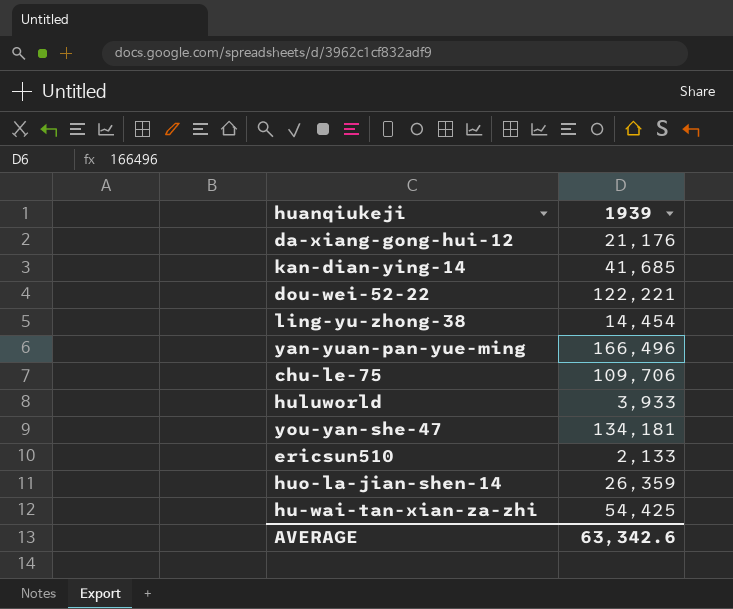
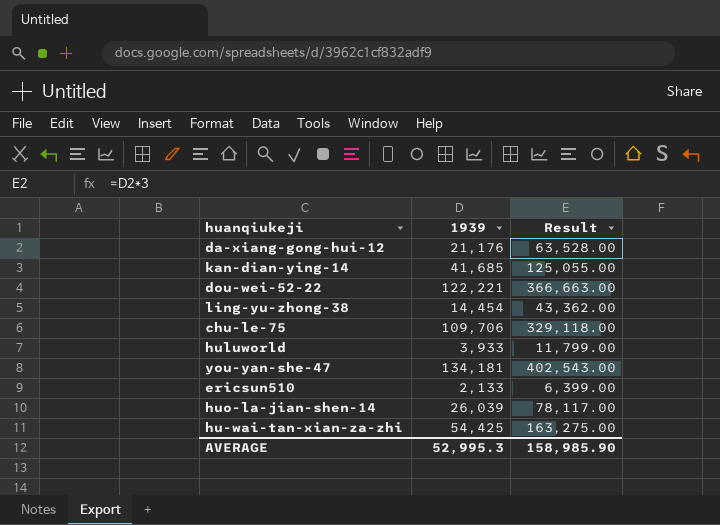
column Result | formula: none -> [1939] * 3
row yan-yuan-pan-yue-ming: 166,496 -> none
huo-la-jian-shen-14 | 1939: 26,359 -> 26,039
AVERAGE | 1939: 63,342.6 -> 52,995.3

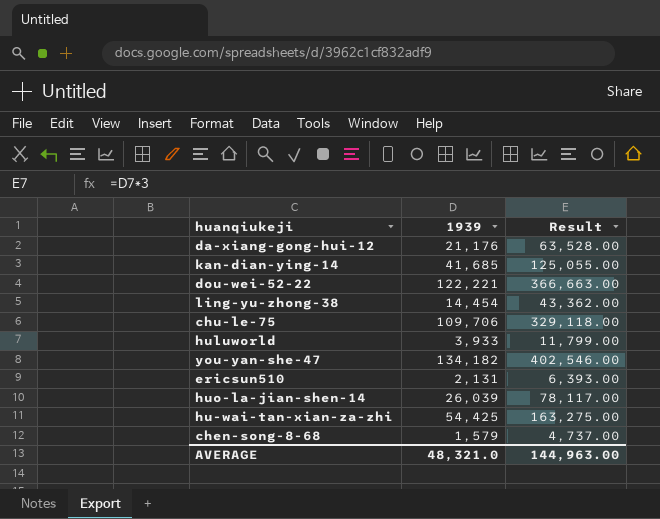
you-yan-she-47 | 1939: 134,181 -> 134,182
you-yan-she-47 | Result: 402,543.00 -> 402,546.00
ericsun510 | 1939: 2,133 -> 2,131
ericsun510 | Result: 6,399.00 -> 6,393.00
row chen-song-8-68: none -> 1,579 | 4,737.00
AVERAGE | 1939: 52,995.3 -> 48,321.0
AVERAGE | Result: 158,985.90 -> 144,963.00

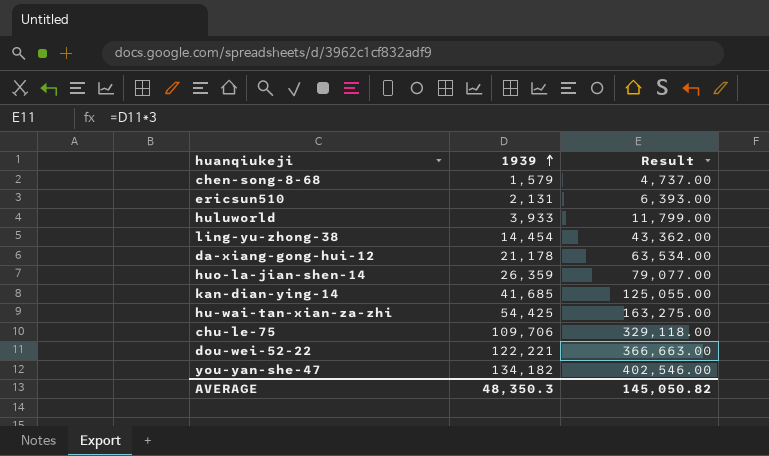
row order: none -> 1939 ascending
da-xiang-gong-hui-12 | 1939: 21,176 -> 21,178
da-xiang-gong-hui-12 | Result: 63,528.00 -> 63,534.00
huo-la-jian-shen-14 | 1939: 26,039 -> 26,359
huo-la-jian-shen-14 | Result: 78,117.00 -> 79,077.00
AVERAGE | 1939: 48,321.0 -> 48,350.3
AVERAGE | Result: 144,963.00 -> 145,050.82

